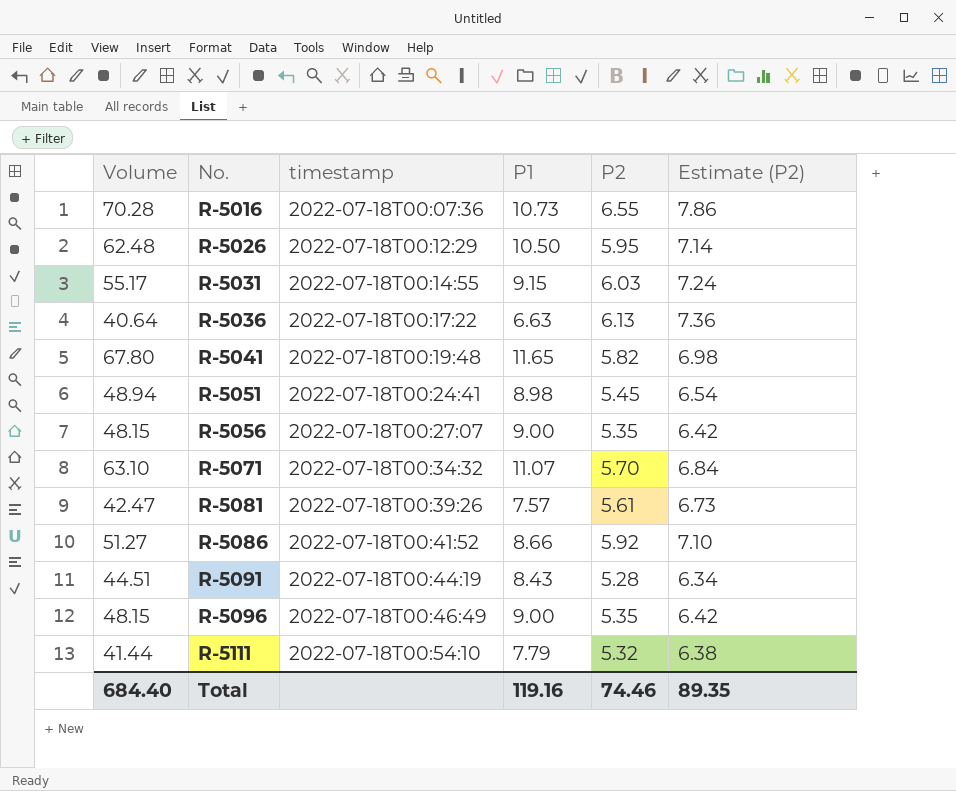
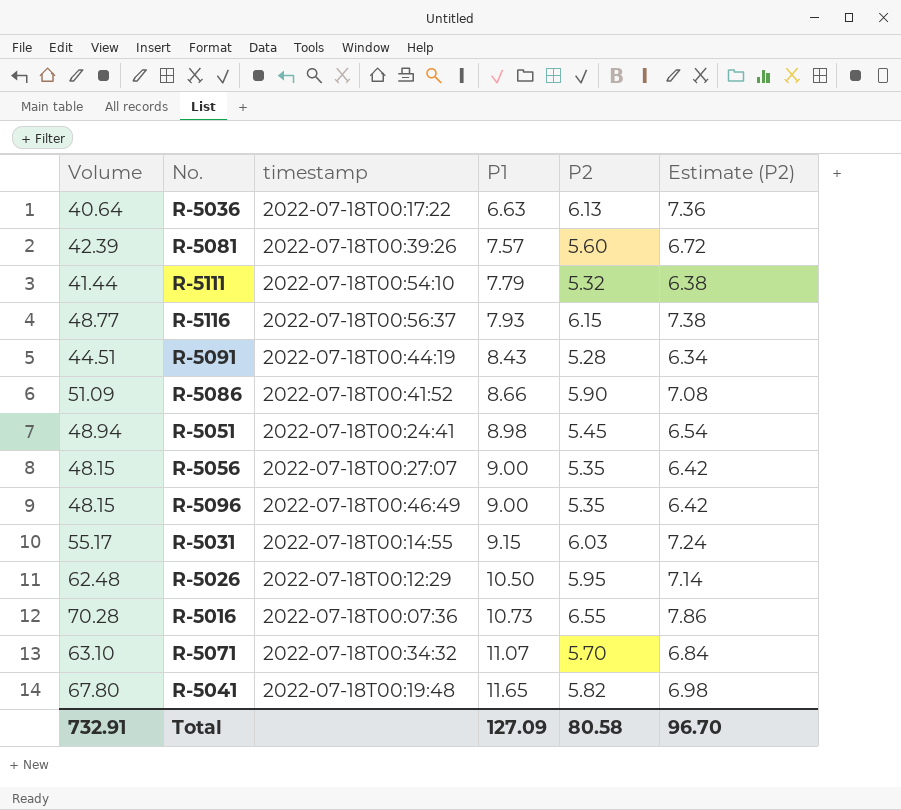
row order: No. ascending -> P1 ascending
R-5081 | Volume: 42.47 -> 42.39
R-5081 | P2: 5.61 -> 5.60
R-5081 | Estimate (P2): 6.73 -> 6.72
row R-5116: none -> 48.77 | 2022-07-18T00:56:37 | 7.93 | 6.15 | 7.38
R-5086 | Volume: 51.27 -> 51.09
R-5086 | P2: 5.92 -> 5.90
R-5086 | Estimate (P2): 7.10 -> 7.08
Total | Volume: 684.40 -> 732.91
Total | P1: 119.16 -> 127.09
Total | P2: 74.46 -> 80.58
Total | Estimate (P2): 89.35 -> 96.70

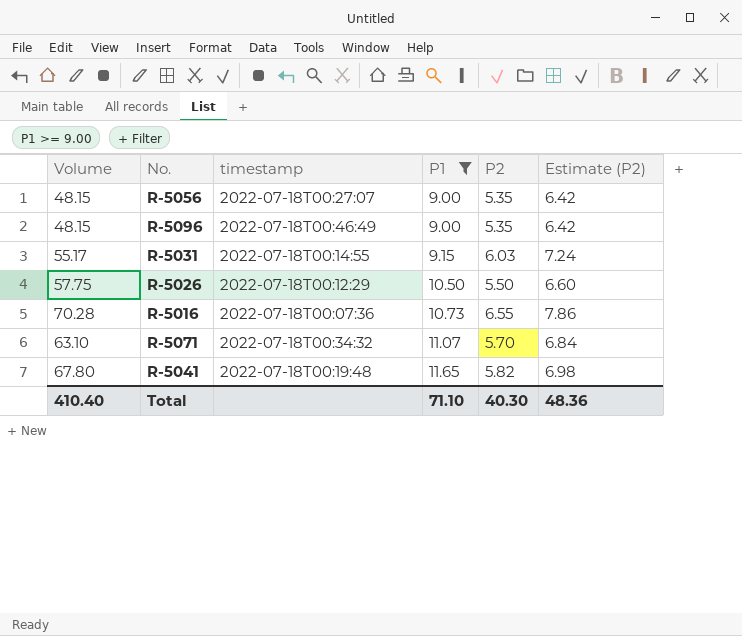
filter: none -> P1 >= 9.00
R-5026 | Volume: 62.48 -> 57.75
R-5026 | P2: 5.95 -> 5.50
R-5026 | Estimate (P2): 7.14 -> 6.60
Total | Volume: 732.91 -> 410.40
Total | P1: 127.09 -> 71.10
Total | P2: 80.58 -> 40.30
Total | Estimate (P2): 96.70 -> 48.36

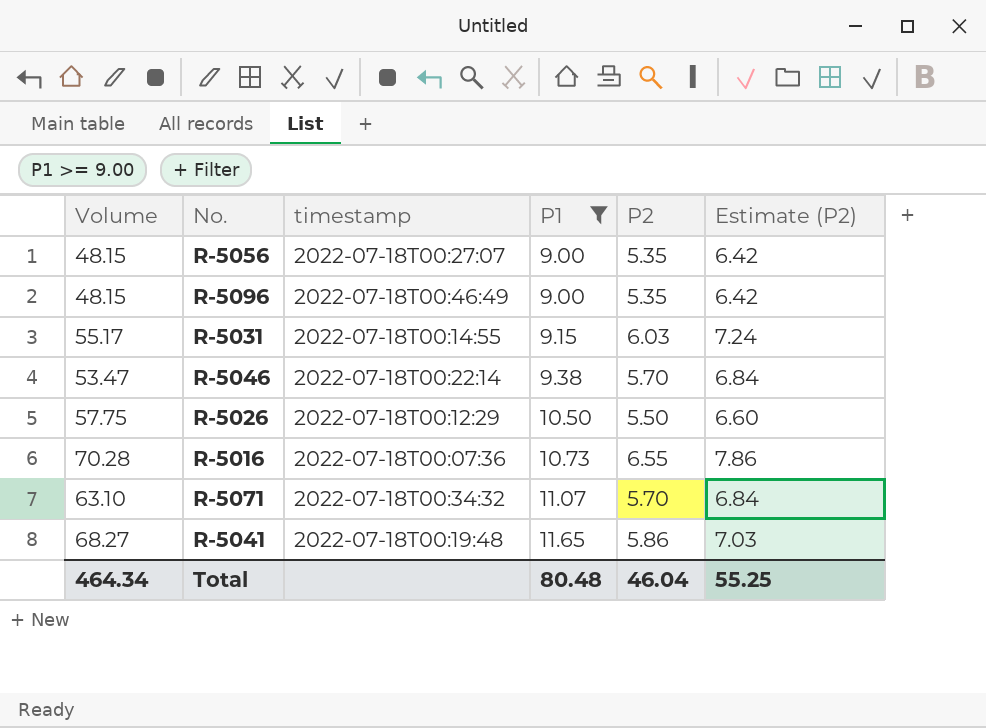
row R-5046: none -> 53.47 | 2022-07-18T00:22:14 | 9.38 | 5.70 | 6.84
R-5041 | Volume: 67.80 -> 68.27
R-5041 | P2: 5.82 -> 5.86
R-5041 | Estimate (P2): 6.98 -> 7.03
Total | Volume: 410.40 -> 464.34
Total | P1: 71.10 -> 80.48
Total | P2: 40.30 -> 46.04
Total | Estimate (P2): 48.36 -> 55.25

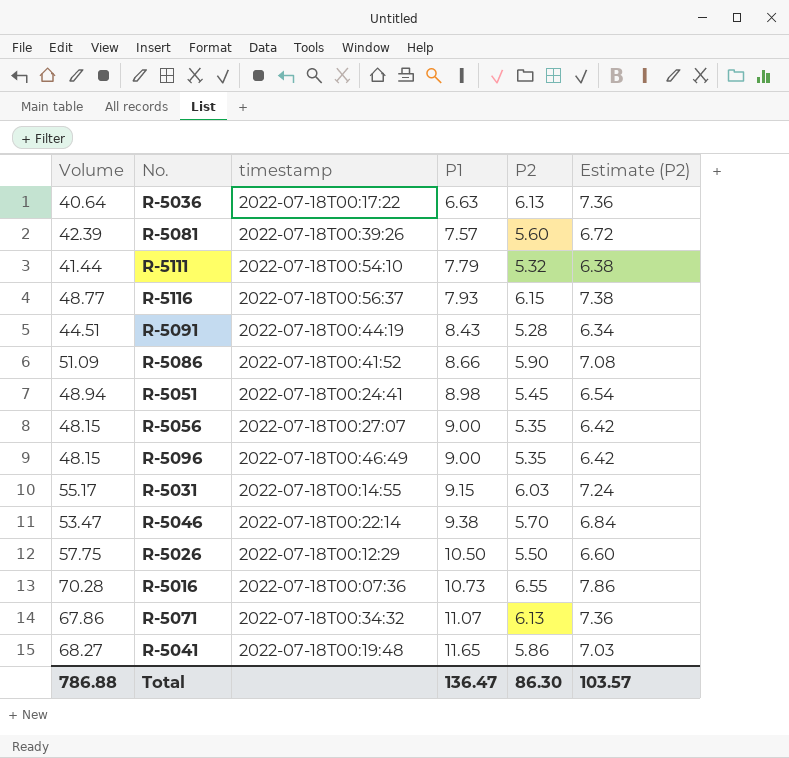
filter: P1 >= 9.00 -> none
R-5071 | Volume: 63.10 -> 67.86
R-5071 | P2: 5.70 -> 6.13
R-5071 | Estimate (P2): 6.84 -> 7.36
Total | Volume: 464.34 -> 786.88
Total | P1: 80.48 -> 136.47
Total | P2: 46.04 -> 86.30
Total | Estimate (P2): 55.25 -> 103.57

